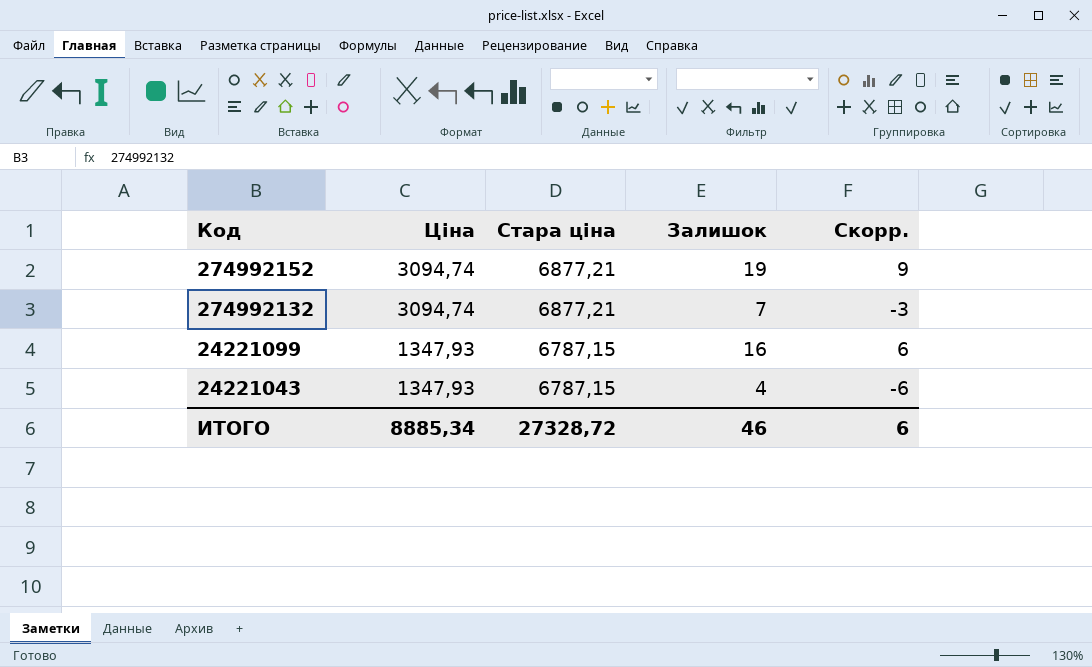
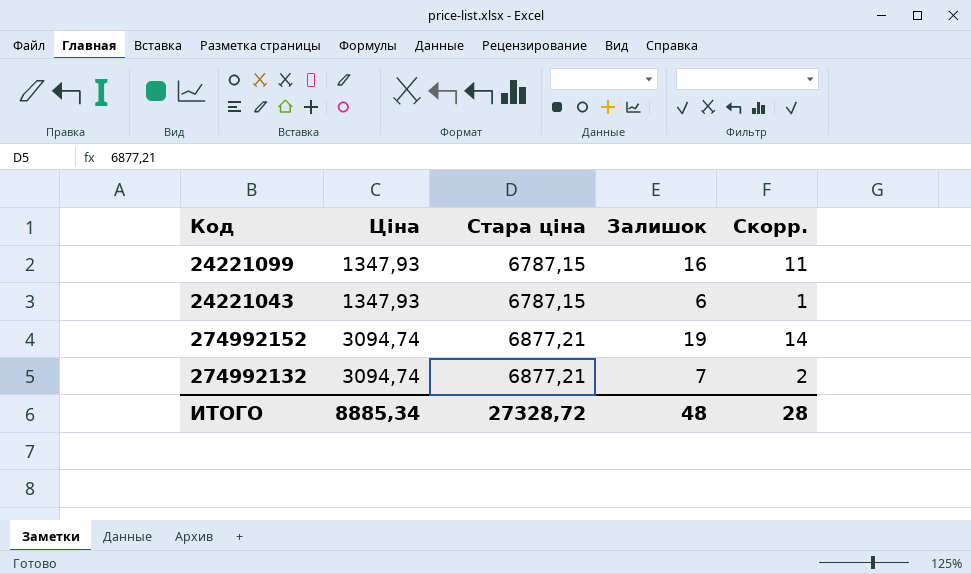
row order: Код descending -> Ціна ascending
column Скорр. | formula: [Залишок] - 10 -> [Залишок] - 5
24221043 | Залишок: 4 -> 6
ИТОГО | Залишок: 46 -> 48
ИТОГО | Скорр.: 6 -> 28

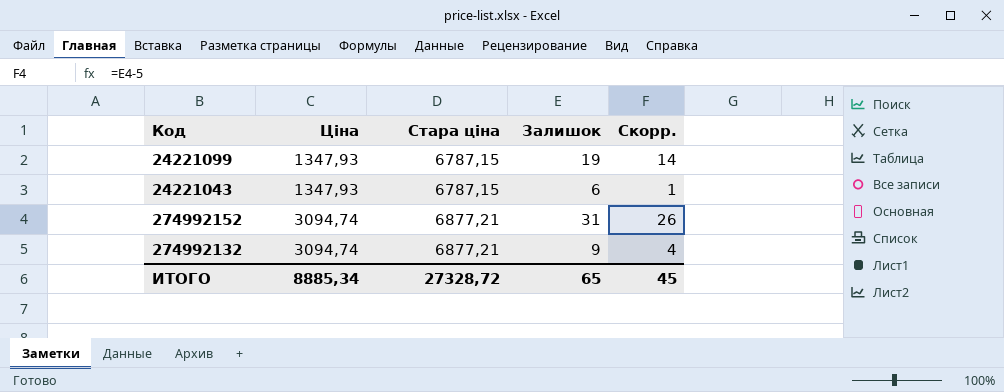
24221099 | Залишок: 16 -> 19
24221099 | Скорр.: 11 -> 14
274992152 | Залишок: 19 -> 31
274992152 | Скорр.: 14 -> 26
274992132 | Залишок: 7 -> 9
274992132 | Скорр.: 2 -> 4
ИТОГО | Залишок: 48 -> 65
ИТОГО | Скорр.: 28 -> 45

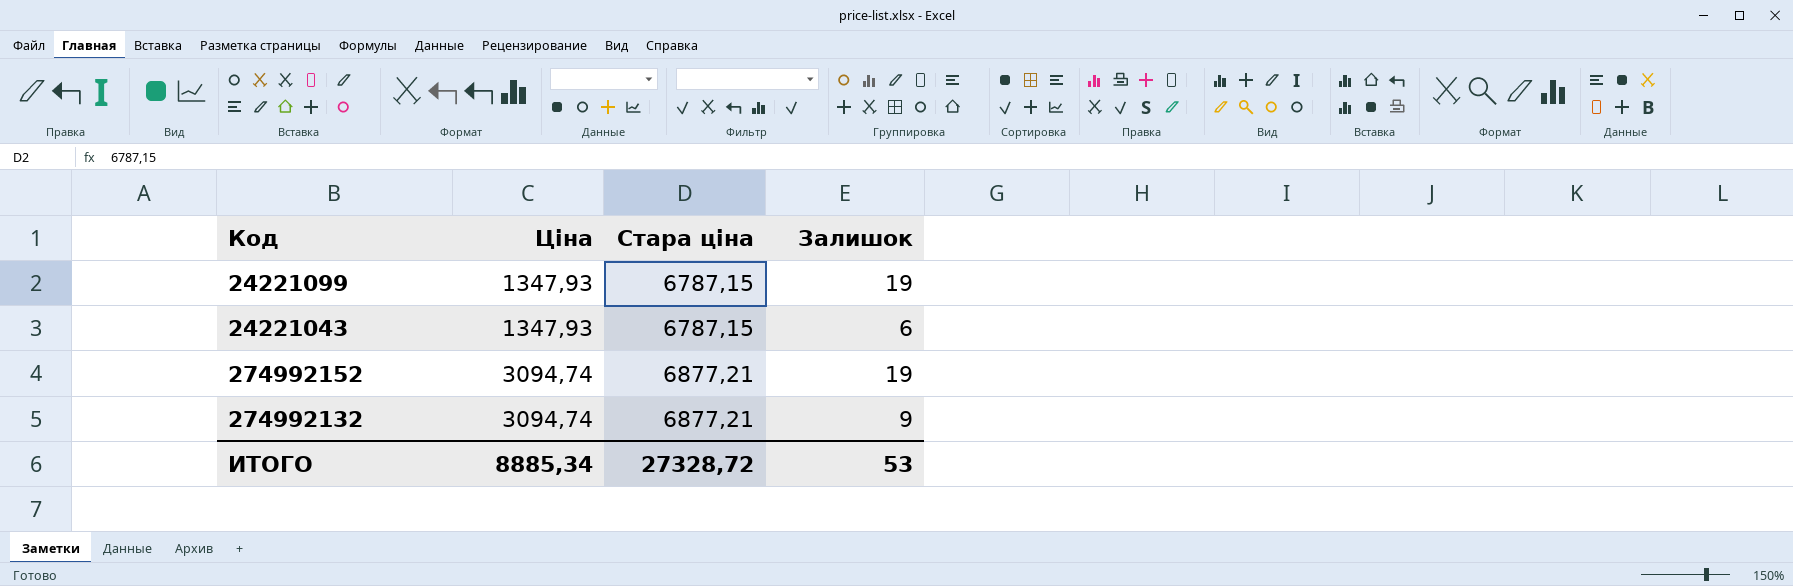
column Скорр. | formula: [Залишок] - 5 -> none
274992152 | Залишок: 31 -> 19
ИТОГО | Залишок: 65 -> 53

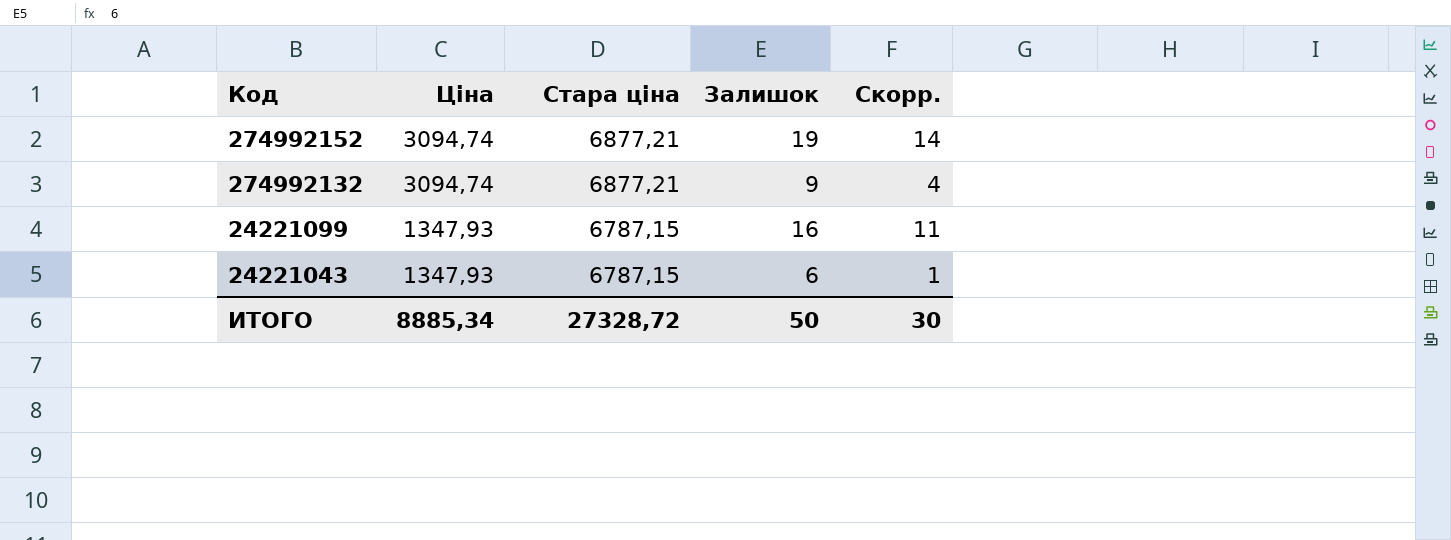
row order: Ціна ascending -> Код descending
column Скорр. | formula: none -> [Залишок] - 5
24221099 | Залишок: 19 -> 16
ИТОГО | Залишок: 53 -> 50

